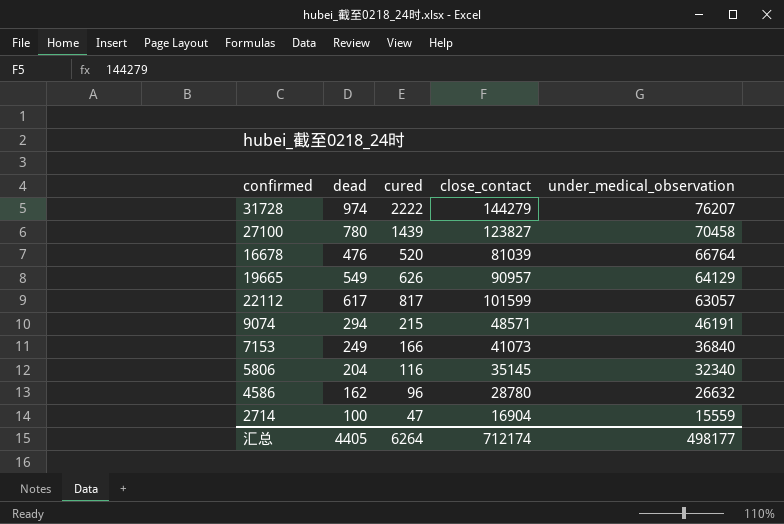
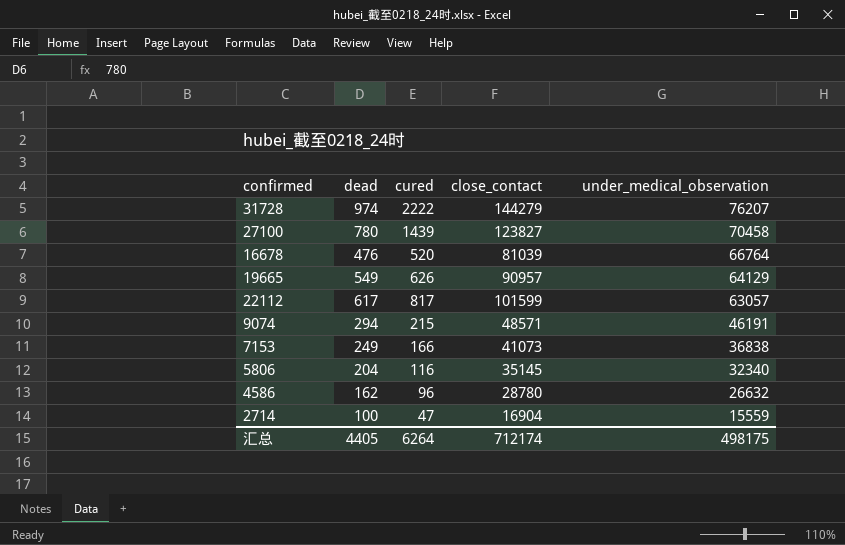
7153 | under_medical_observation: 36840 -> 36838
汇总 | under_medical_observation: 498177 -> 498175

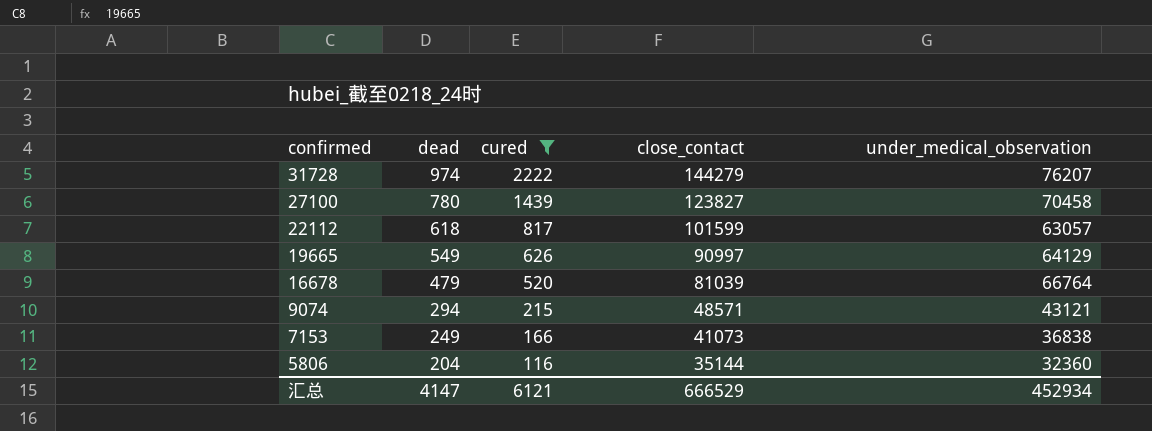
filter: none -> cured >= 116
row order: under_medical_observation descending -> confirmed descending
22112 | dead: 617 -> 618
19665 | close_contact: 90957 -> 90997
16678 | dead: 476 -> 479
9074 | under_medical_observation: 46191 -> 43121
5806 | close_contact: 35145 -> 35144
5806 | under_medical_observation: 32340 -> 32360
汇总 | dead: 4405 -> 4147
汇总 | cured: 6264 -> 6121
汇总 | close_contact: 712174 -> 666529
汇总 | under_medical_observation: 498175 -> 452934

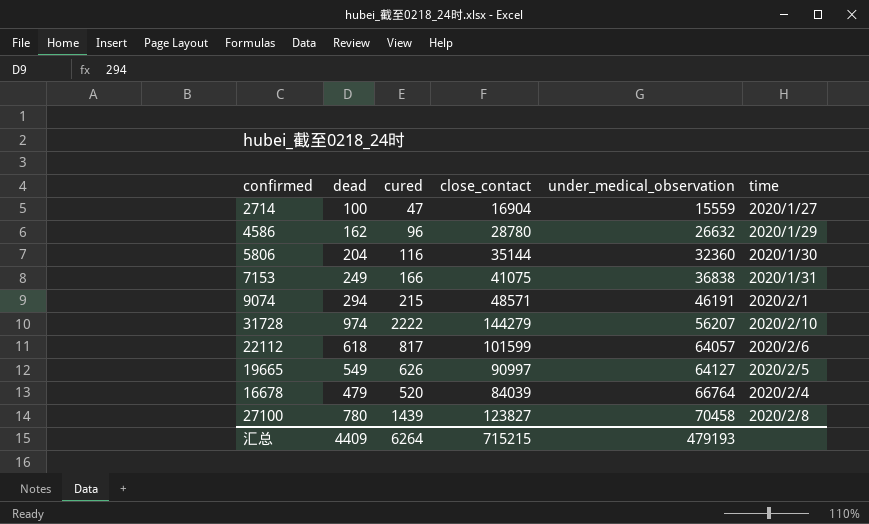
filter: cured >= 116 -> none
row order: confirmed descending -> under_medical_observation ascending
column time | position: none -> 6
7153 | close_contact: 41073 -> 41075
9074 | under_medical_observation: 43121 -> 46191
31728 | under_medical_observation: 76207 -> 56207
22112 | under_medical_observation: 63057 -> 64057
19665 | under_medical_observation: 64129 -> 64127
16678 | close_contact: 81039 -> 84039
汇总 | dead: 4147 -> 4409
汇总 | cured: 6121 -> 6264
汇总 | close_contact: 666529 -> 715215
汇总 | under_medical_observation: 452934 -> 479193

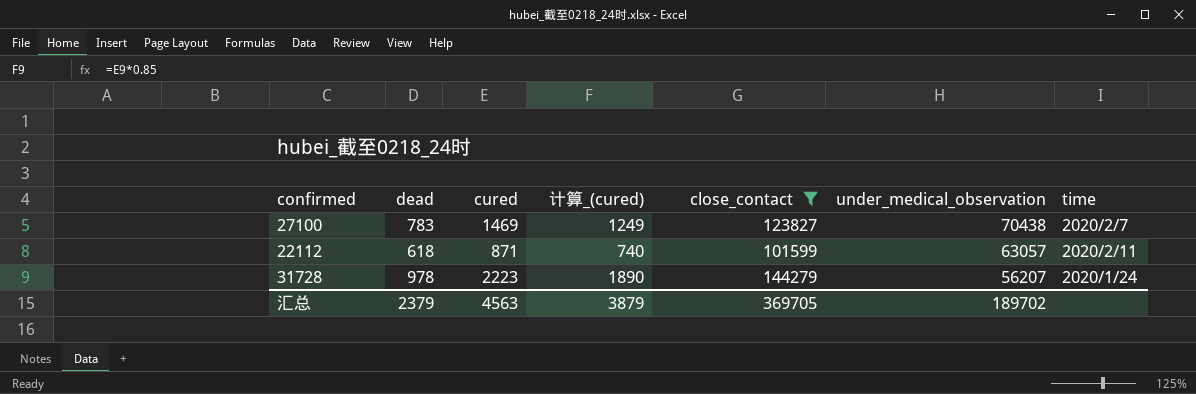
filter: none -> close_contact >= 101599
row order: under_medical_observation ascending -> under_medical_observation descending
column 计算_(cured) | formula: none -> [cured] * 0.85
27100 | dead: 780 -> 783
27100 | cured: 1439 -> 1469
27100 | under_medical_observation: 70458 -> 70438
27100 | time: 2020/2/8 -> 2020/2/7
22112 | cured: 817 -> 871
22112 | under_medical_observation: 64057 -> 63057
22112 | time: 2020/2/6 -> 2020/2/11
31728 | dead: 974 -> 978
31728 | cured: 2222 -> 2223
31728 | time: 2020/2/10 -> 2020/1/24
汇总 | dead: 4409 -> 2379
汇总 | cured: 6264 -> 4563
汇总 | close_contact: 715215 -> 369705
汇总 | under_medical_observation: 479193 -> 189702

